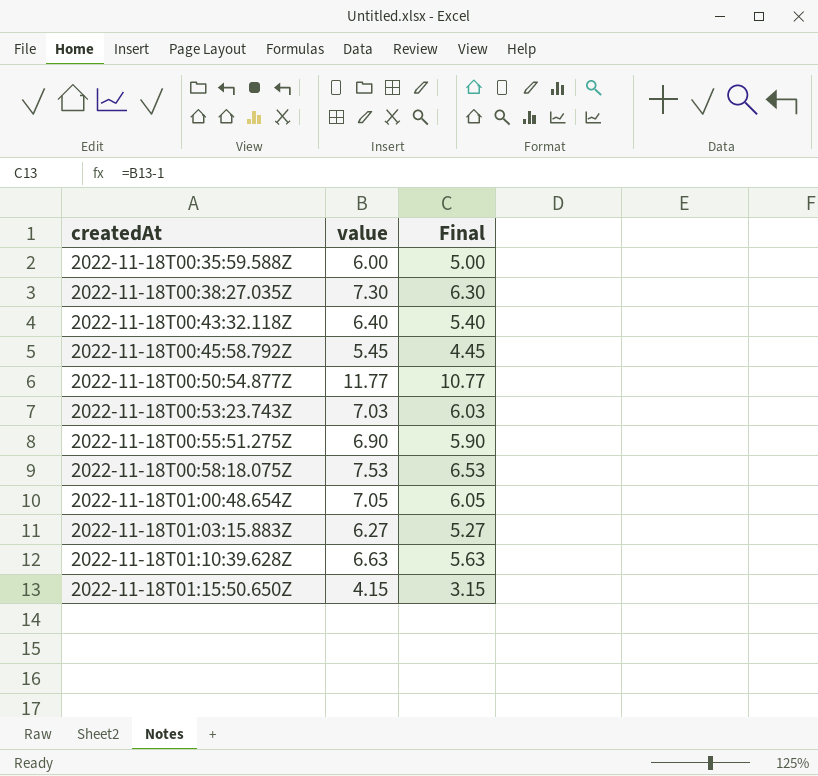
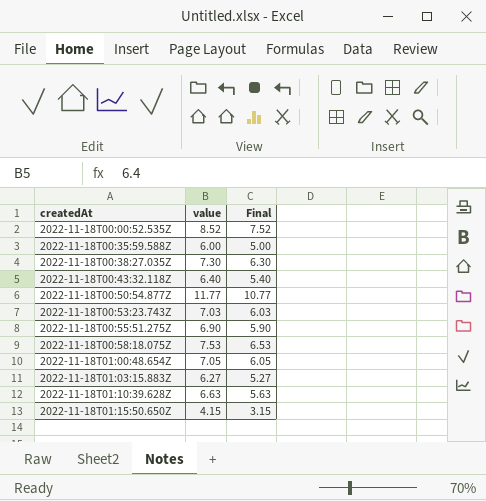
row 2022-11-18T00:45:58.792Z: 5.45 | 4.45 -> none
row 2022-11-18T00:00:52.535Z: none -> 8.52 | 7.52

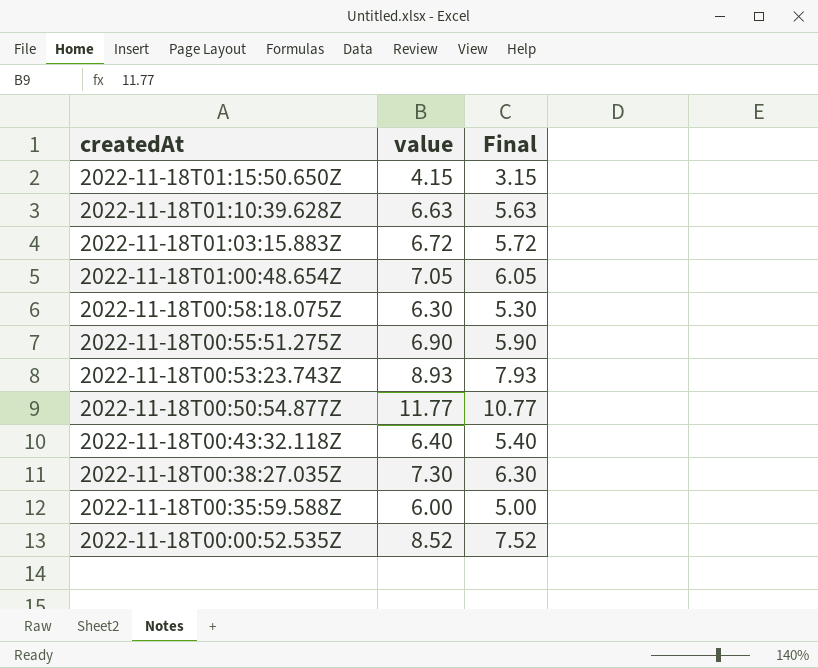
row order: createdAt ascending -> createdAt descending
2022-11-18T01:03:15.883Z | value: 6.27 -> 6.72
2022-11-18T01:03:15.883Z | Final: 5.27 -> 5.72
2022-11-18T00:58:18.075Z | value: 7.53 -> 6.30
2022-11-18T00:58:18.075Z | Final: 6.53 -> 5.30
2022-11-18T00:53:23.743Z | value: 7.03 -> 8.93
2022-11-18T00:53:23.743Z | Final: 6.03 -> 7.93

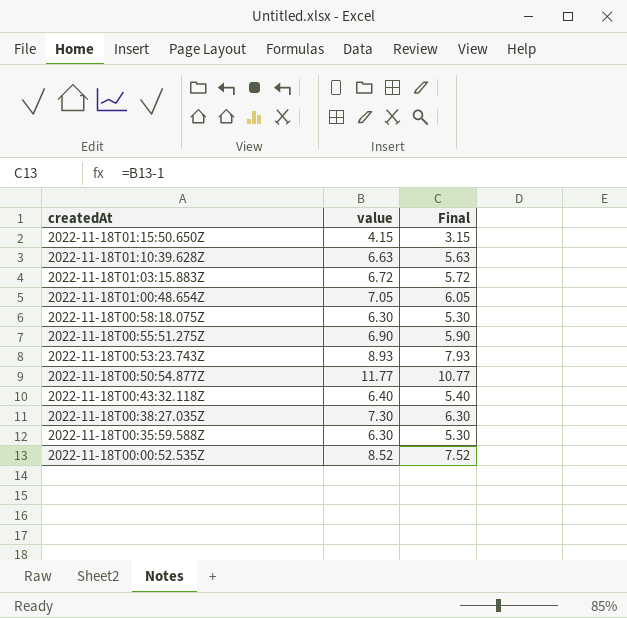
2022-11-18T00:35:59.588Z | value: 6.00 -> 6.30
2022-11-18T00:35:59.588Z | Final: 5.00 -> 5.30

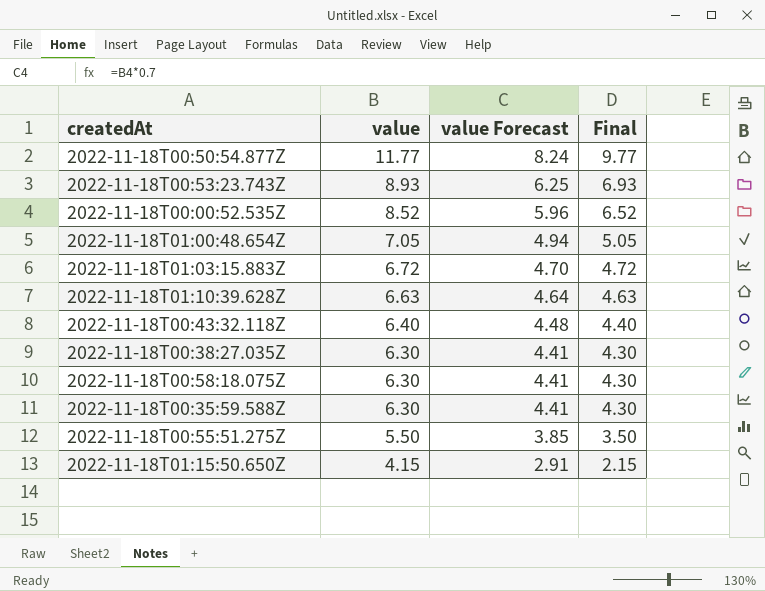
row order: createdAt descending -> value descending
column value Forecast | formula: none -> [value] * 0.7
column Final | formula: [value] - 1 -> [value] - 2
2022-11-18T00:38:27.035Z | value: 7.30 -> 6.30
2022-11-18T00:55:51.275Z | value: 6.90 -> 5.50

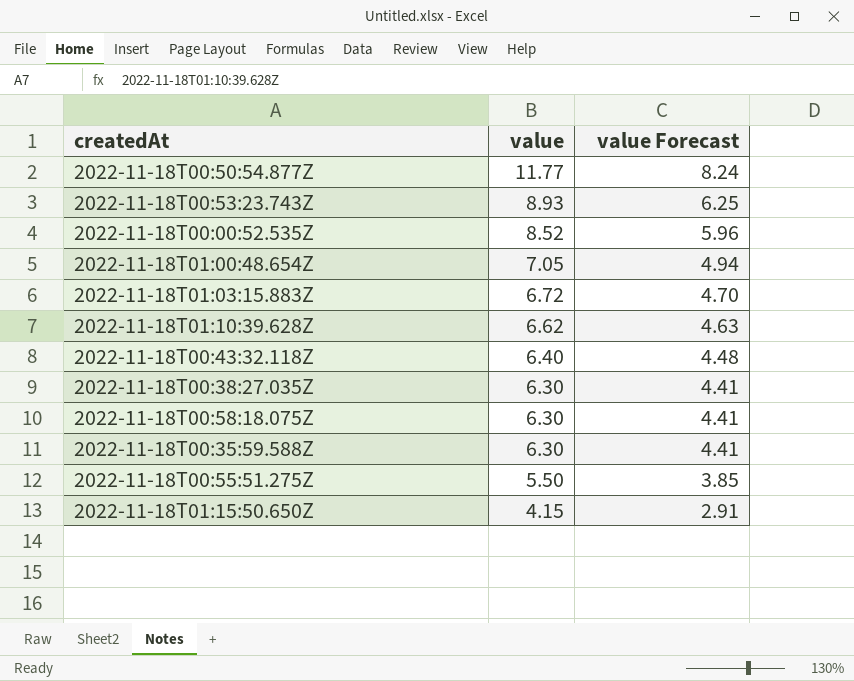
column Final | formula: [value] - 2 -> none
2022-11-18T01:10:39.628Z | value: 6.63 -> 6.62
2022-11-18T01:10:39.628Z | value Forecast: 4.64 -> 4.63

